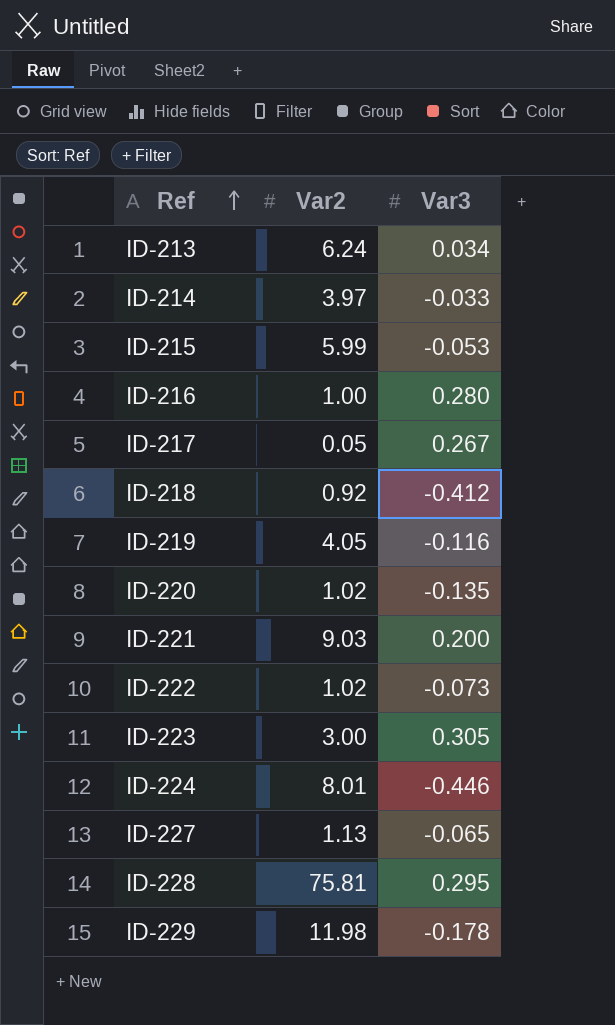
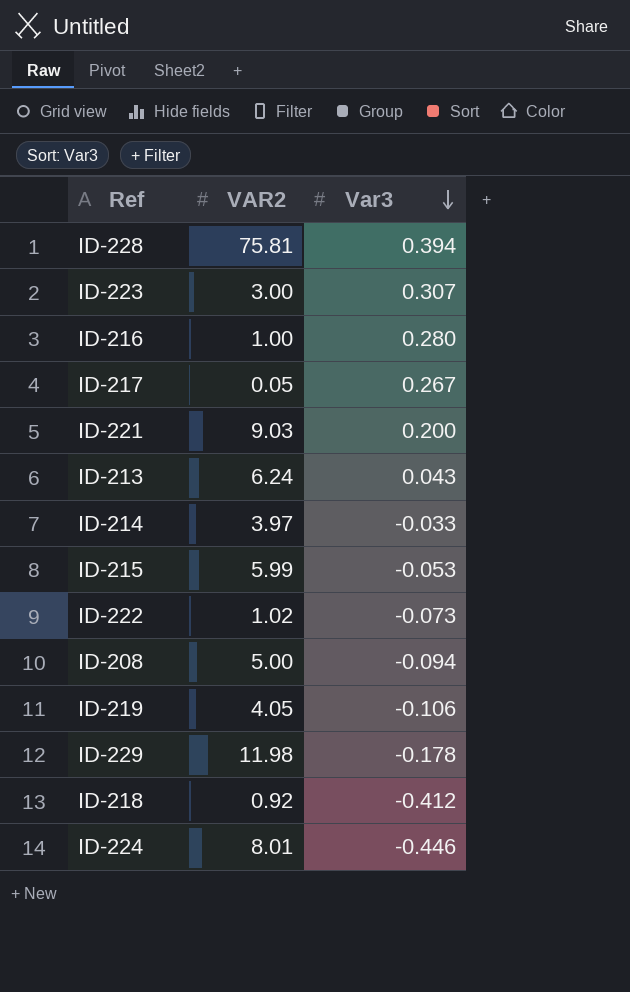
row order: Ref ascending -> Var3 descending
column name: Var2 -> VAR2
row ID-220: 1.02 | -0.135 -> none
row ID-227: 1.13 | -0.065 -> none
ID-228 | Var3: 0.295 -> 0.394
ID-223 | Var3: 0.305 -> 0.307
ID-213 | Var3: 0.034 -> 0.043
row ID-208: none -> 5.00 | -0.094
ID-219 | Var3: -0.116 -> -0.106

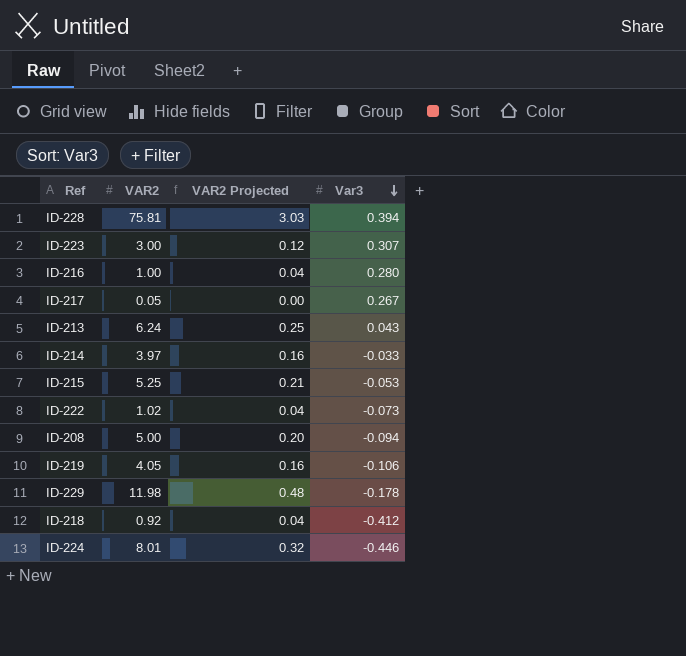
column VAR2 Projected | formula: none -> [VAR2] * 0.04
row ID-221: 9.03 | 0.200 -> none
ID-215 | VAR2: 5.99 -> 5.25

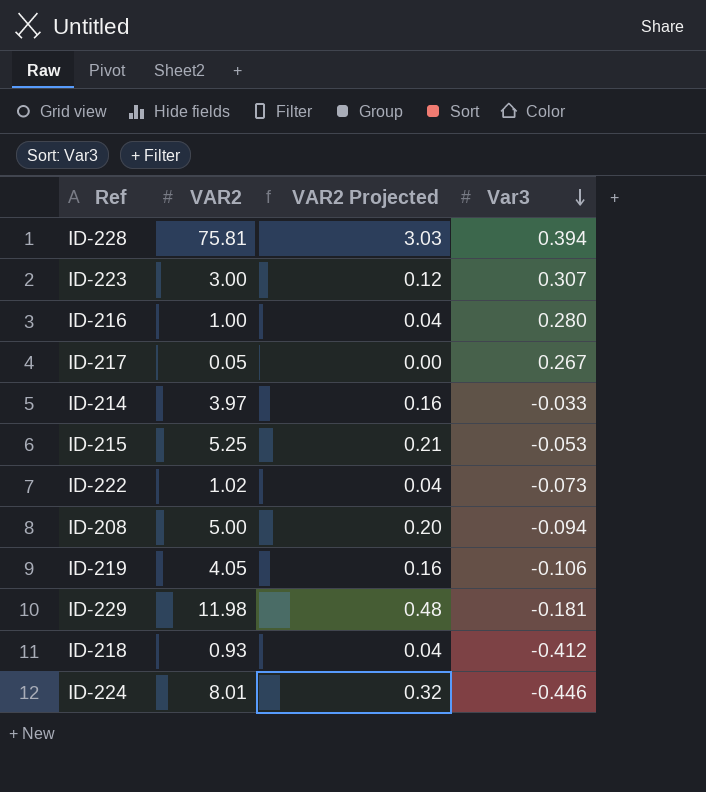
row ID-213: 6.24 | 0.25 | 0.043 -> none
ID-229 | Var3: -0.178 -> -0.181
ID-218 | VAR2: 0.92 -> 0.93

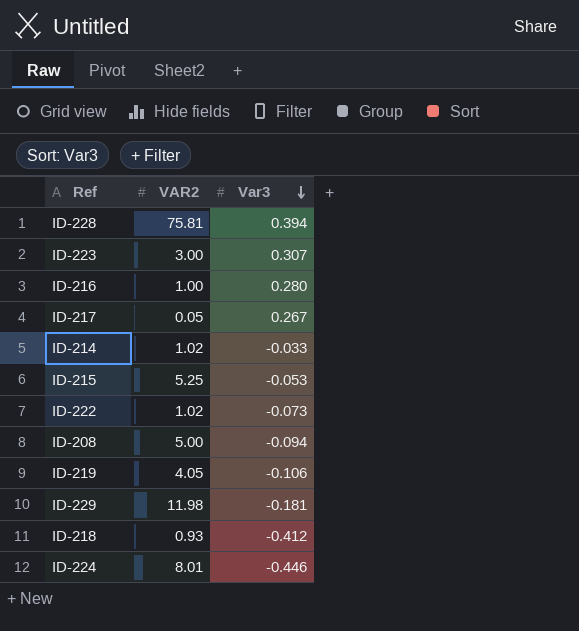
column VAR2 Projected | formula: [VAR2] * 0.04 -> none
ID-214 | VAR2: 3.97 -> 1.02

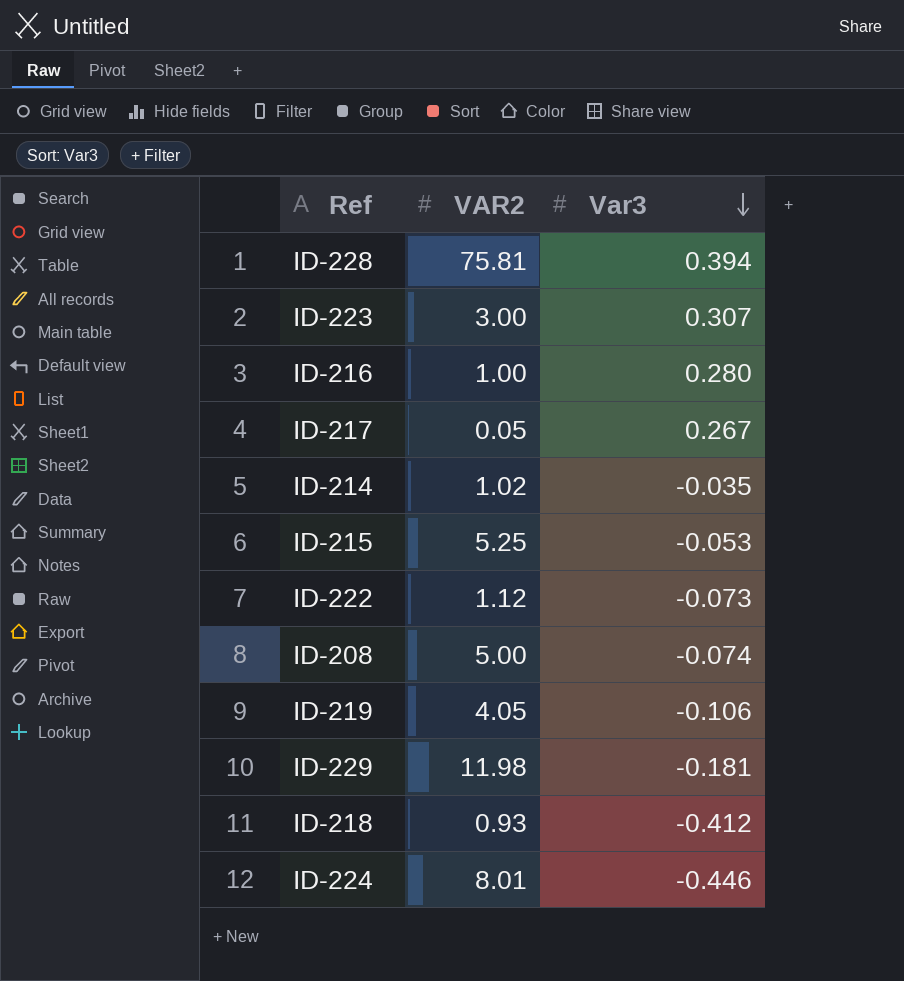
ID-214 | Var3: -0.033 -> -0.035
ID-222 | VAR2: 1.02 -> 1.12
ID-208 | Var3: -0.094 -> -0.074

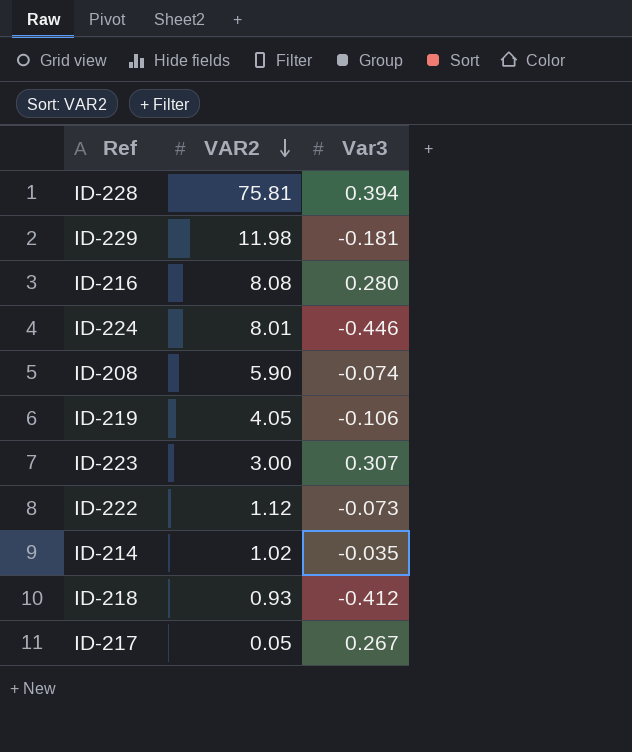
row order: Var3 descending -> VAR2 descending
row ID-215: 5.25 | -0.053 -> none
ID-216 | VAR2: 1.00 -> 8.08
ID-208 | VAR2: 5.00 -> 5.90

